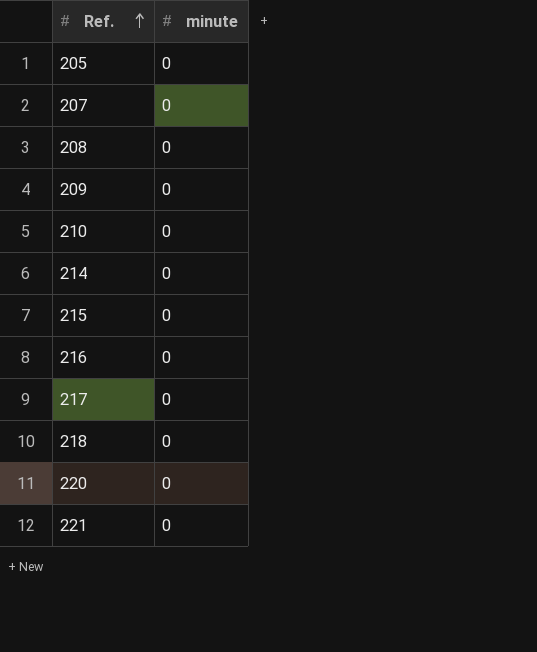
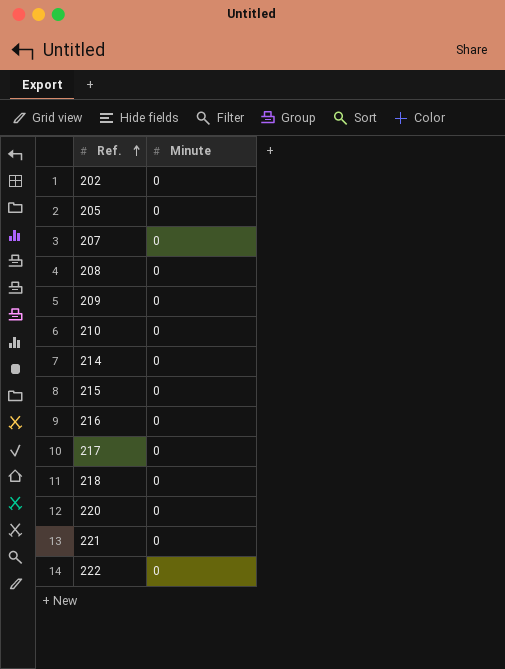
column name: minute -> Minute
row 202: none -> 0
row 222: none -> 0

